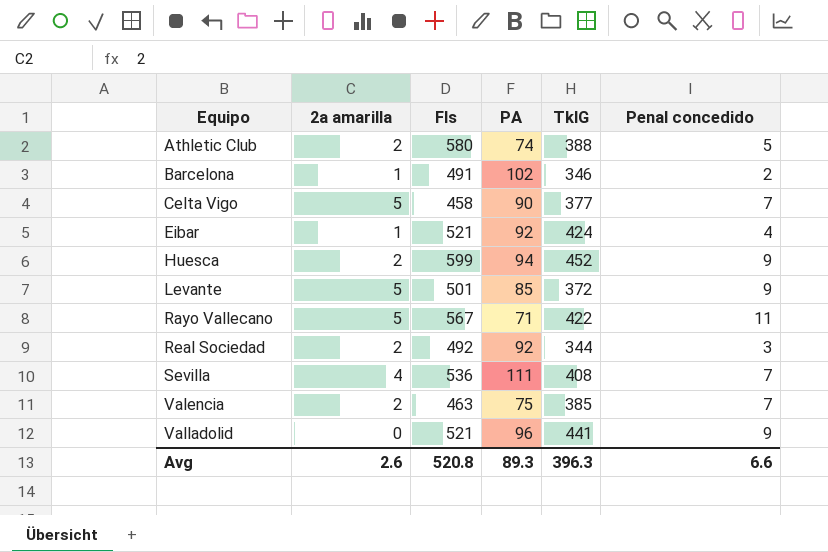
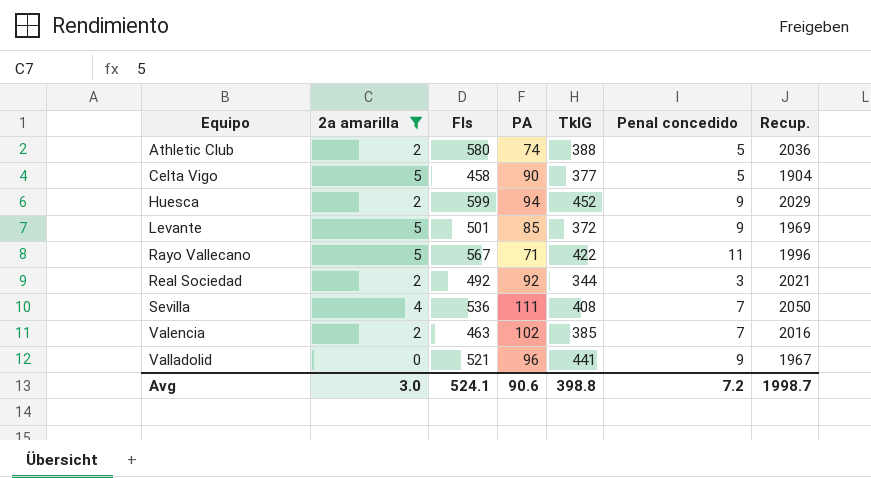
filter: none -> 2a amarilla != 1
column Recup. | position: none -> 7
Celta Vigo | Penal concedido: 7 -> 5
Valencia | PA: 75 -> 102
Avg | 2a amarilla: 2.6 -> 3.0
Avg | Fls: 520.8 -> 524.1
Avg | PA: 89.3 -> 90.6
Avg | TklG: 396.3 -> 398.8
Avg | Penal concedido: 6.6 -> 7.2

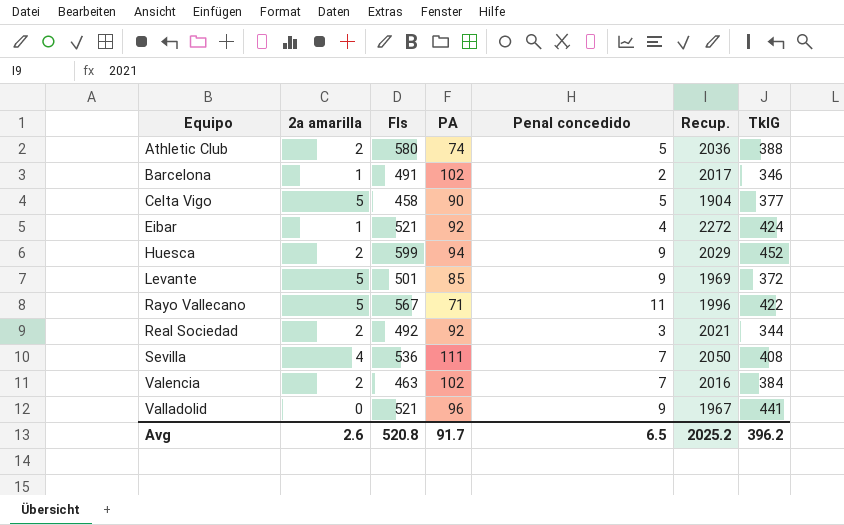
filter: 2a amarilla != 1 -> none
column TklG | position: 5 -> 7
Valencia | TklG: 385 -> 384
Avg | 2a amarilla: 3.0 -> 2.6
Avg | Fls: 524.1 -> 520.8
Avg | PA: 90.6 -> 91.7
Avg | Penal concedido: 7.2 -> 6.5
Avg | Recup.: 1998.7 -> 2025.2
Avg | TklG: 398.8 -> 396.2

